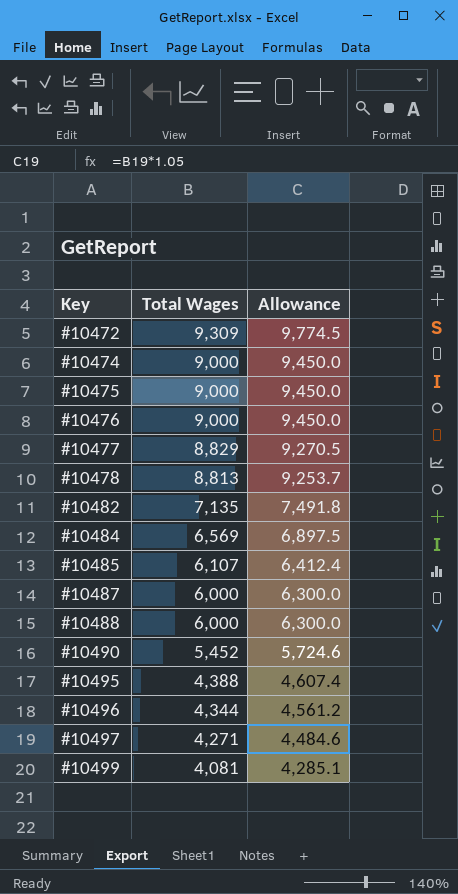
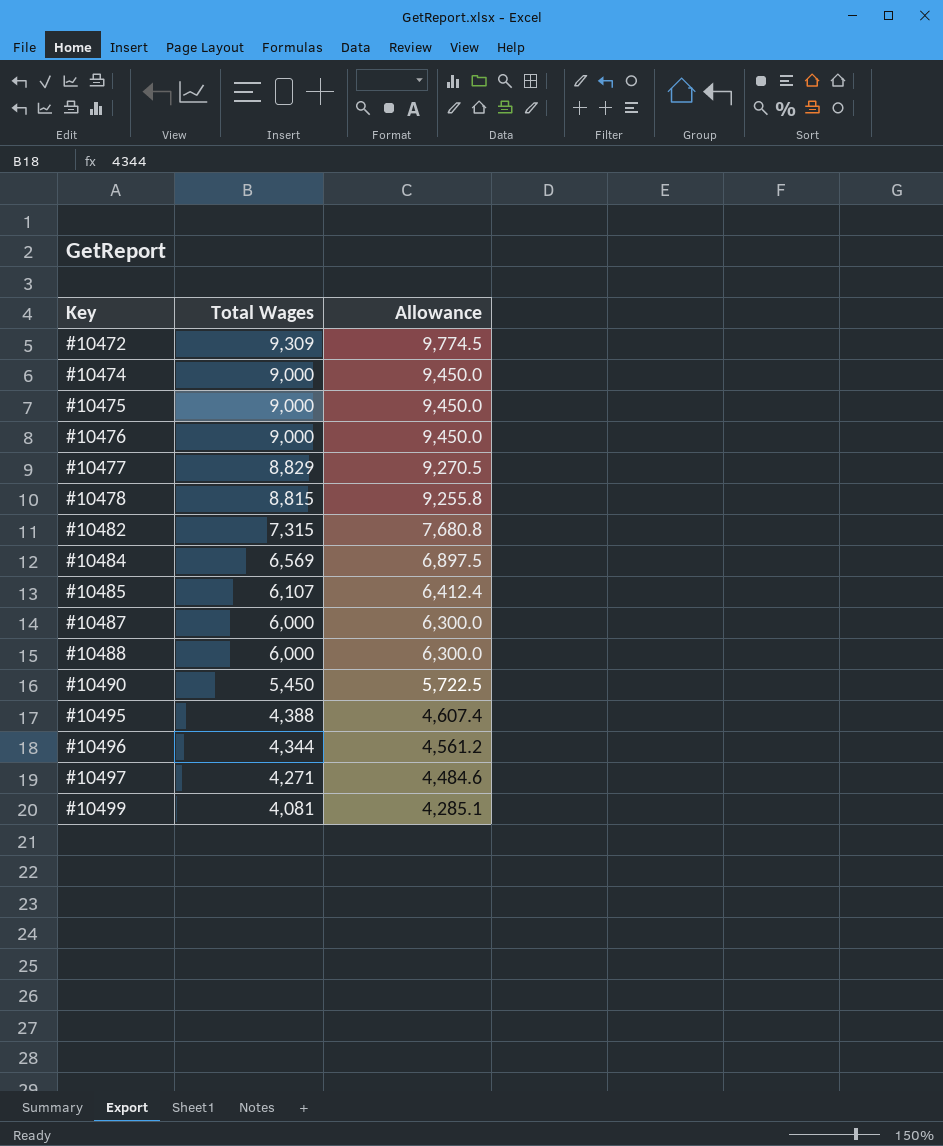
#10478 | Total Wages: 8,813 -> 8,815
#10478 | Allowance: 9,253.7 -> 9,255.8
#10482 | Total Wages: 7,135 -> 7,315
#10482 | Allowance: 7,491.8 -> 7,680.8
#10490 | Total Wages: 5,452 -> 5,450
#10490 | Allowance: 5,724.6 -> 5,722.5

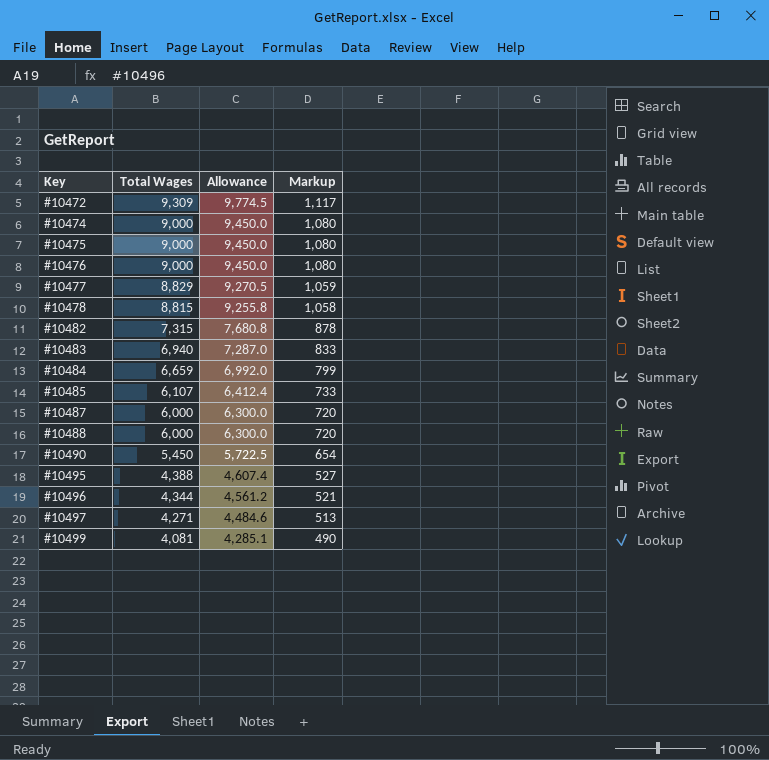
column Markup | formula: none -> [Total Wages] * 0.12
row #10483: none -> 6,940 | 7,287.0 | 833
#10484 | Total Wages: 6,569 -> 6,659
#10484 | Allowance: 6,897.5 -> 6,992.0

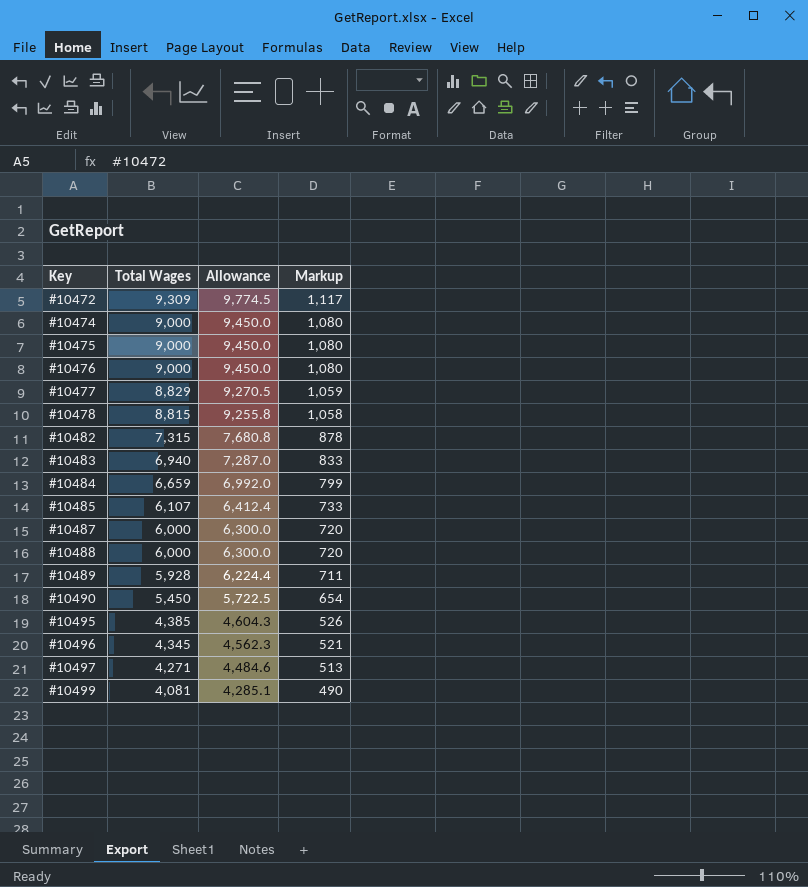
row #10489: none -> 5,928 | 6,224.4 | 711
#10495 | Total Wages: 4,388 -> 4,385
#10495 | Allowance: 4,607.4 -> 4,604.3
#10495 | Markup: 527 -> 526
#10496 | Total Wages: 4,344 -> 4,345
#10496 | Allowance: 4,561.2 -> 4,562.3

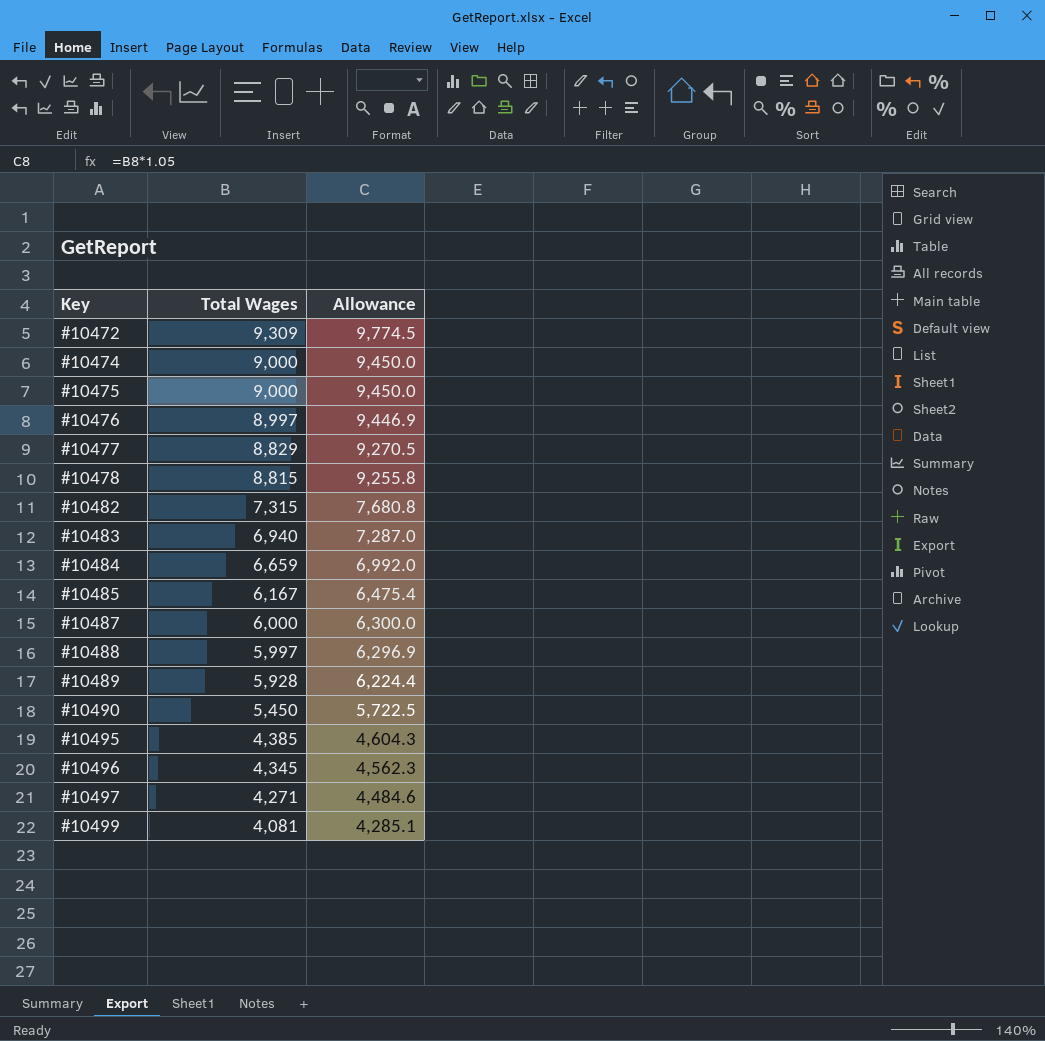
column Markup | formula: [Total Wages] * 0.12 -> none
#10476 | Total Wages: 9,000 -> 8,997
#10476 | Allowance: 9,450.0 -> 9,446.9
#10485 | Total Wages: 6,107 -> 6,167
#10485 | Allowance: 6,412.4 -> 6,475.4
#10488 | Total Wages: 6,000 -> 5,997
#10488 | Allowance: 6,300.0 -> 6,296.9

